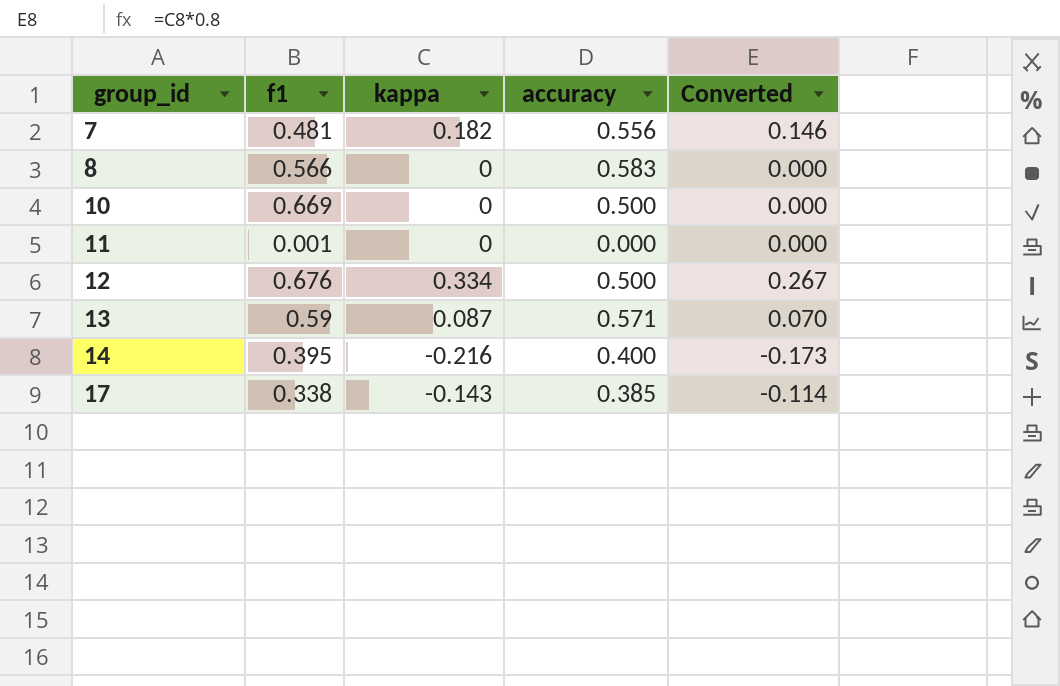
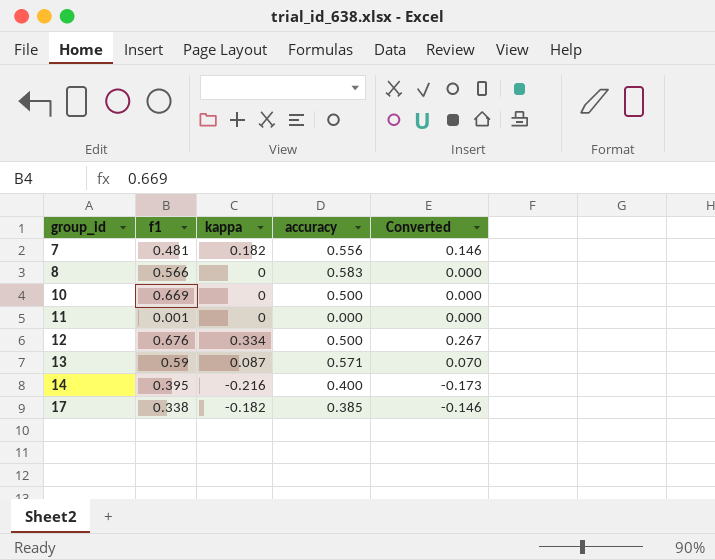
17 | kappa: -0.143 -> -0.182
17 | Converted: -0.114 -> -0.146

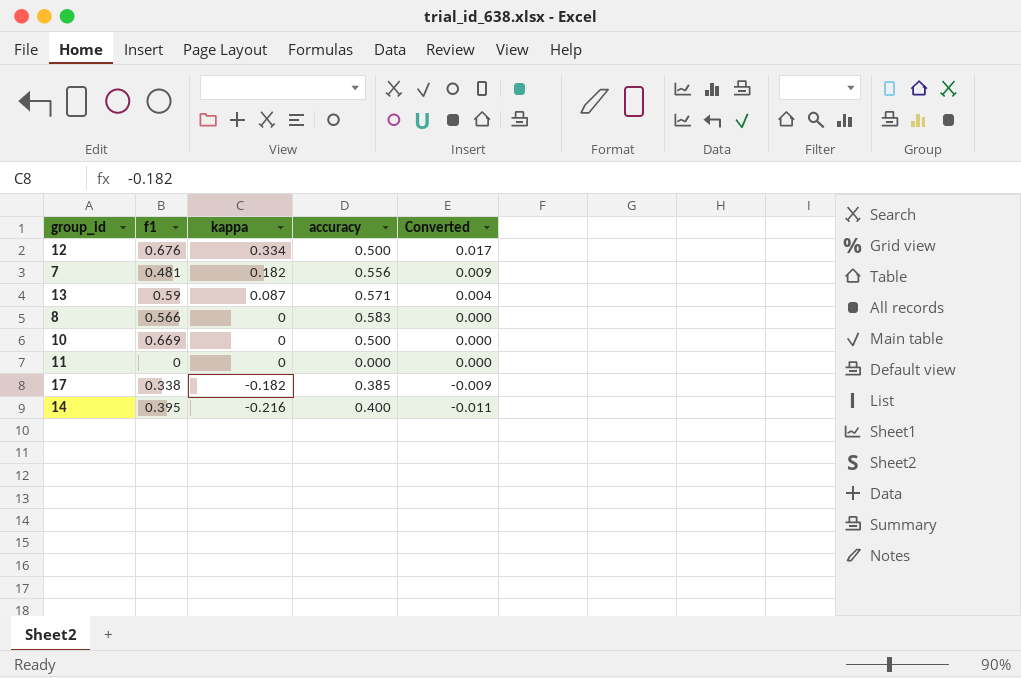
row order: group_id ascending -> kappa descending
column Converted | formula: [kappa] * 0.8 -> [kappa] * 0.05
11 | f1: 0.001 -> 0

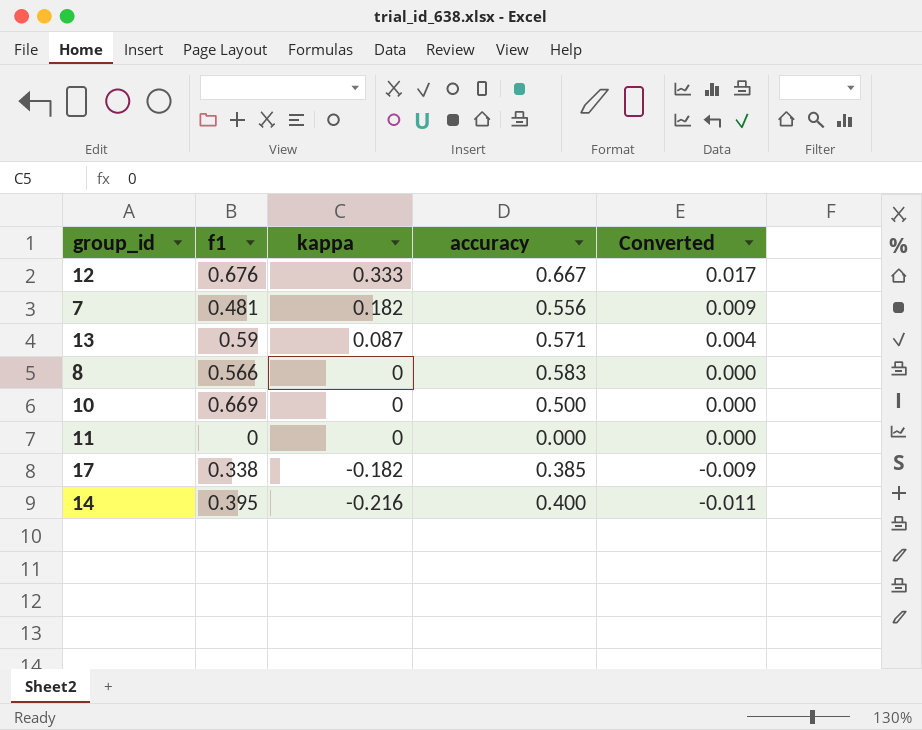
12 | kappa: 0.334 -> 0.333
12 | accuracy: 0.500 -> 0.667

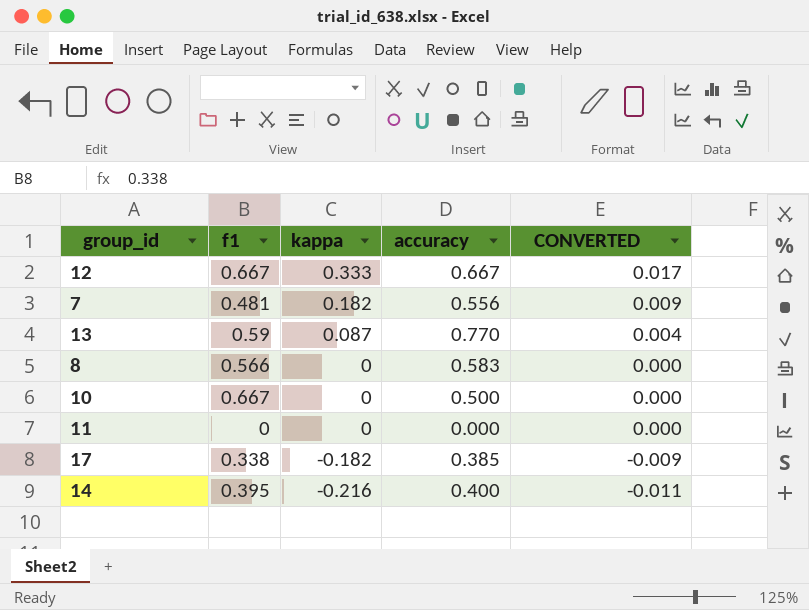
column name: Converted -> CONVERTED
12 | f1: 0.676 -> 0.667
13 | accuracy: 0.571 -> 0.770
10 | f1: 0.669 -> 0.667

